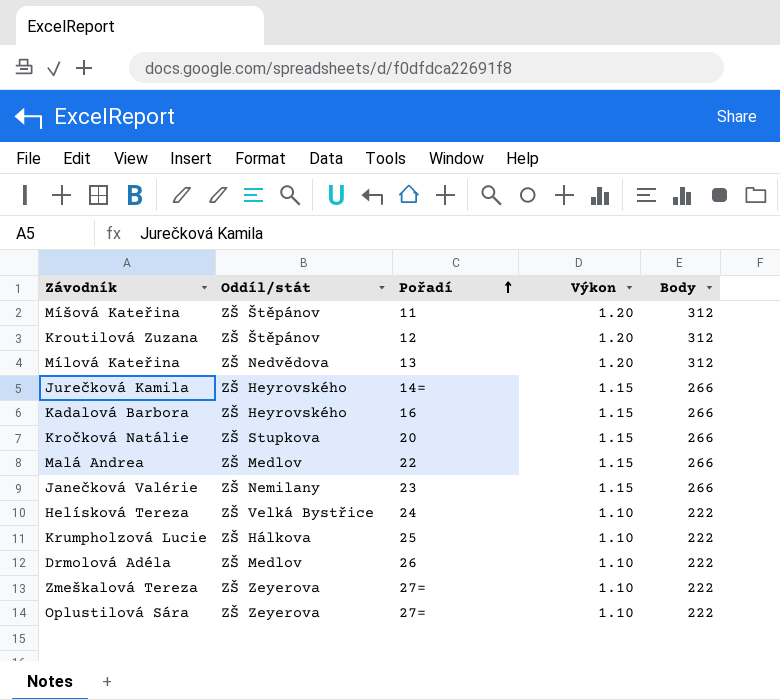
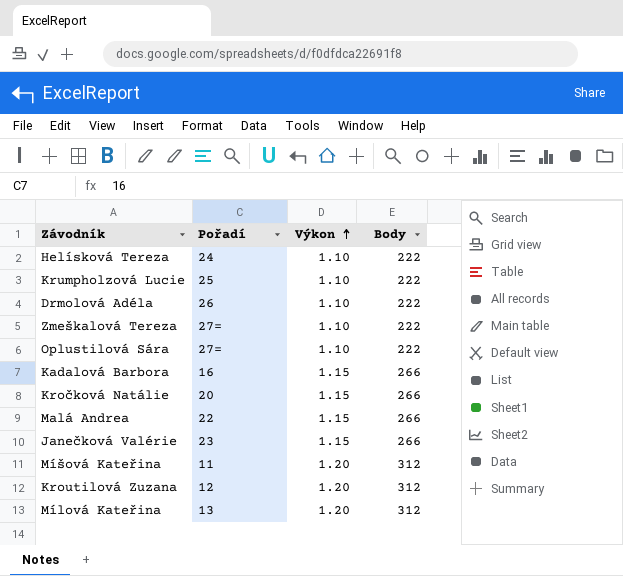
row order: Pořadí ascending -> Výkon ascending
column Oddíl/stát | position: 2 -> none
row Jurečková Kamila: ZŠ Heyrovského | 14= | 1.15 | 266 -> none

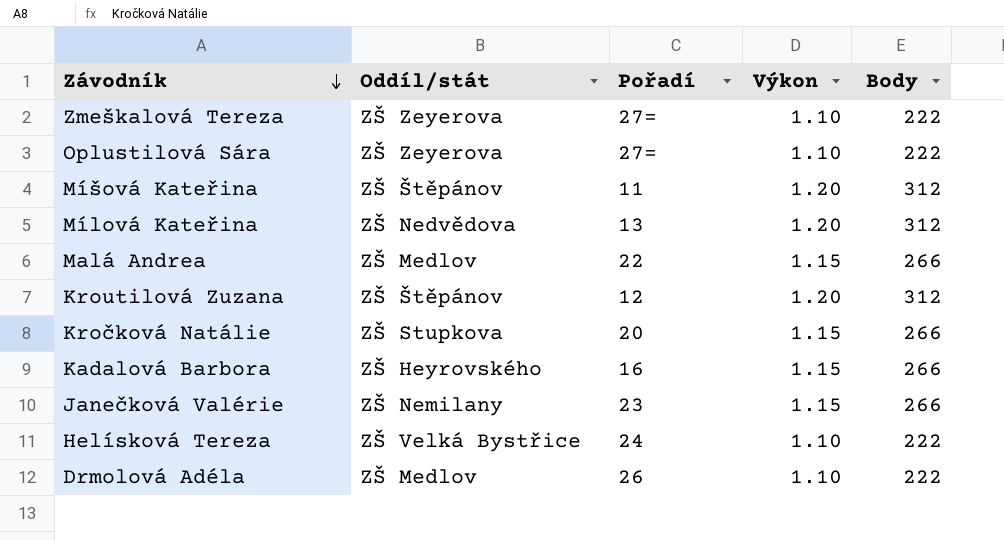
row order: Výkon ascending -> Závodník descending
column Oddíl/stát | position: none -> 2
row Krumpholzová Lucie: 25 | 1.10 | 222 -> none

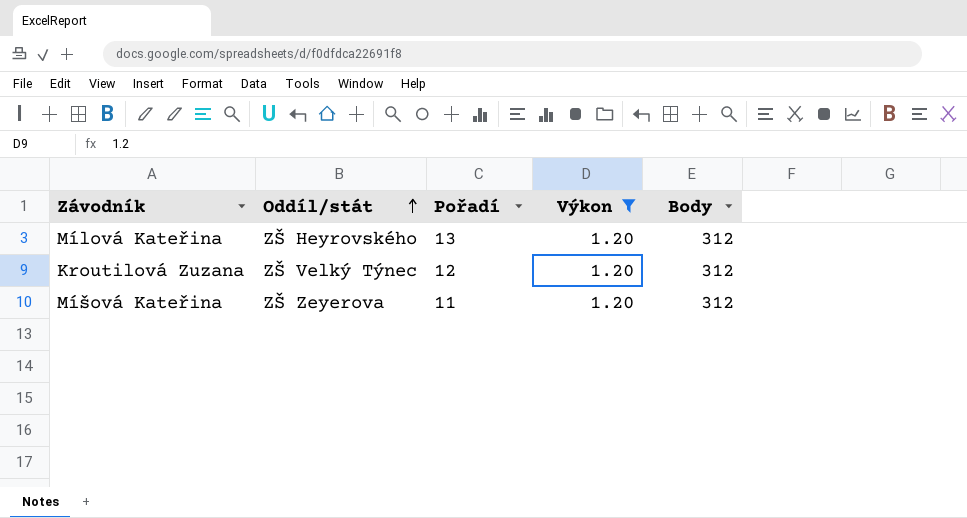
filter: none -> Výkon = 1.20
row order: Závodník descending -> Oddíl/stát ascending
Mílová Kateřina | Oddíl/stát: ZŠ Nedvědova -> ZŠ Heyrovského
Kroutilová Zuzana | Oddíl/stát: ZŠ Štěpánov -> ZŠ Velký Týnec
Míšová Kateřina | Oddíl/stát: ZŠ Štěpánov -> ZŠ Zeyerova

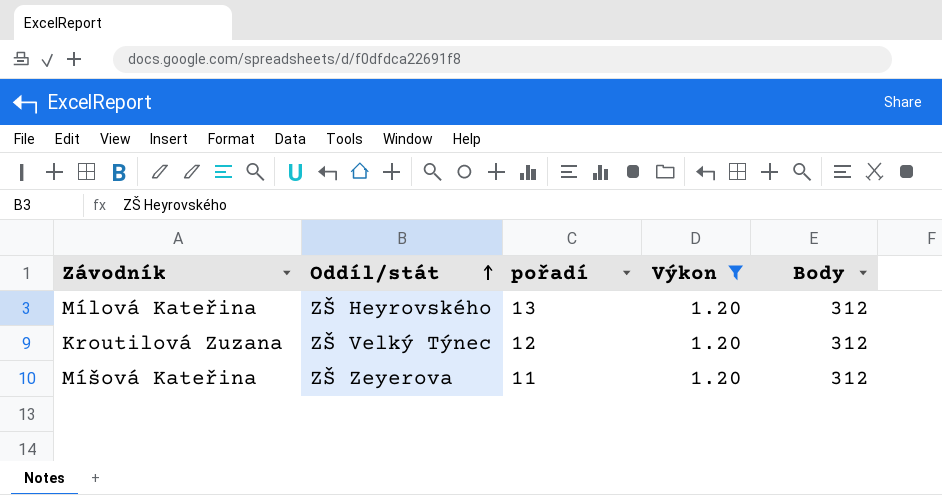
column name: Pořadí -> pořadí

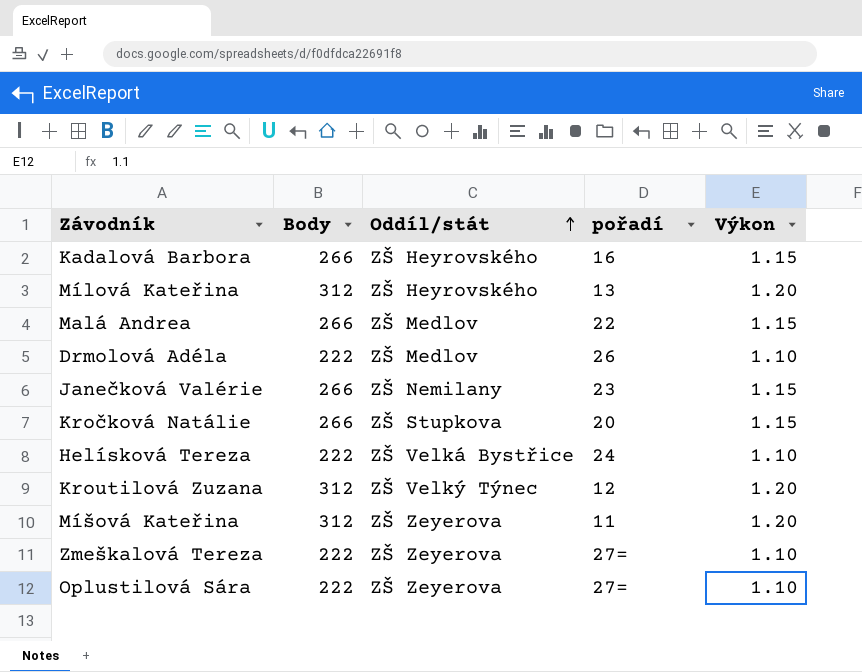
filter: Výkon = 1.20 -> none
column Body | position: 5 -> 2

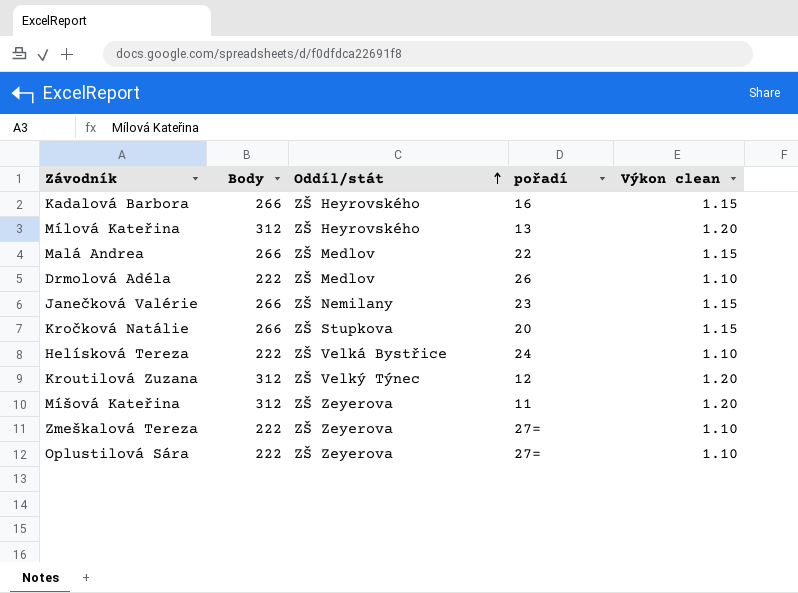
column name: Výkon -> Výkon clean

